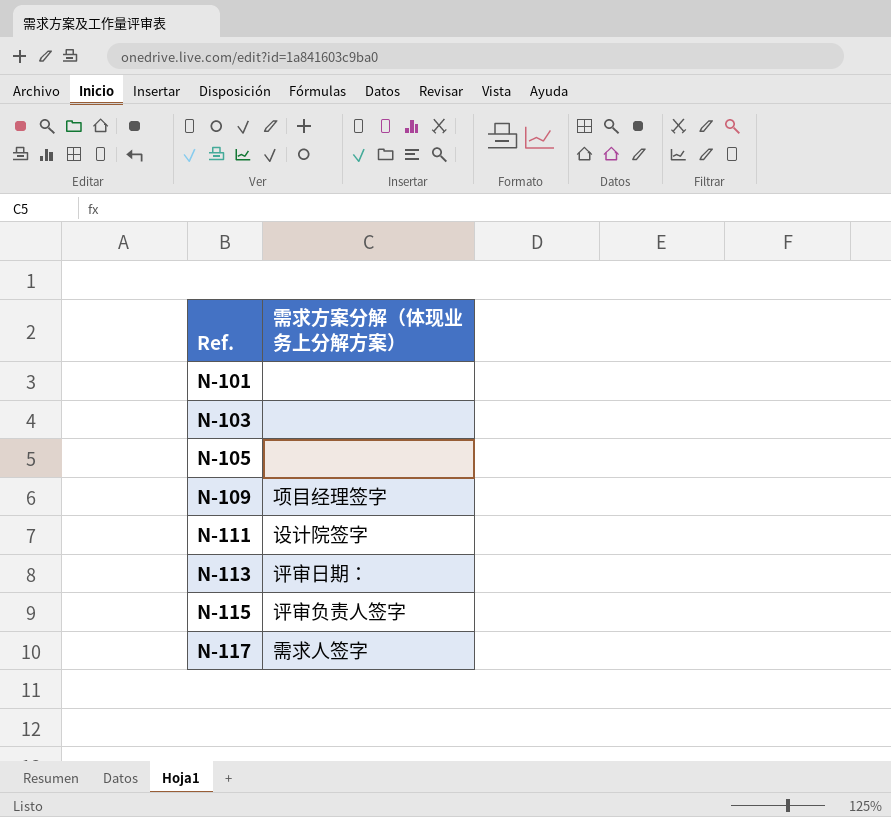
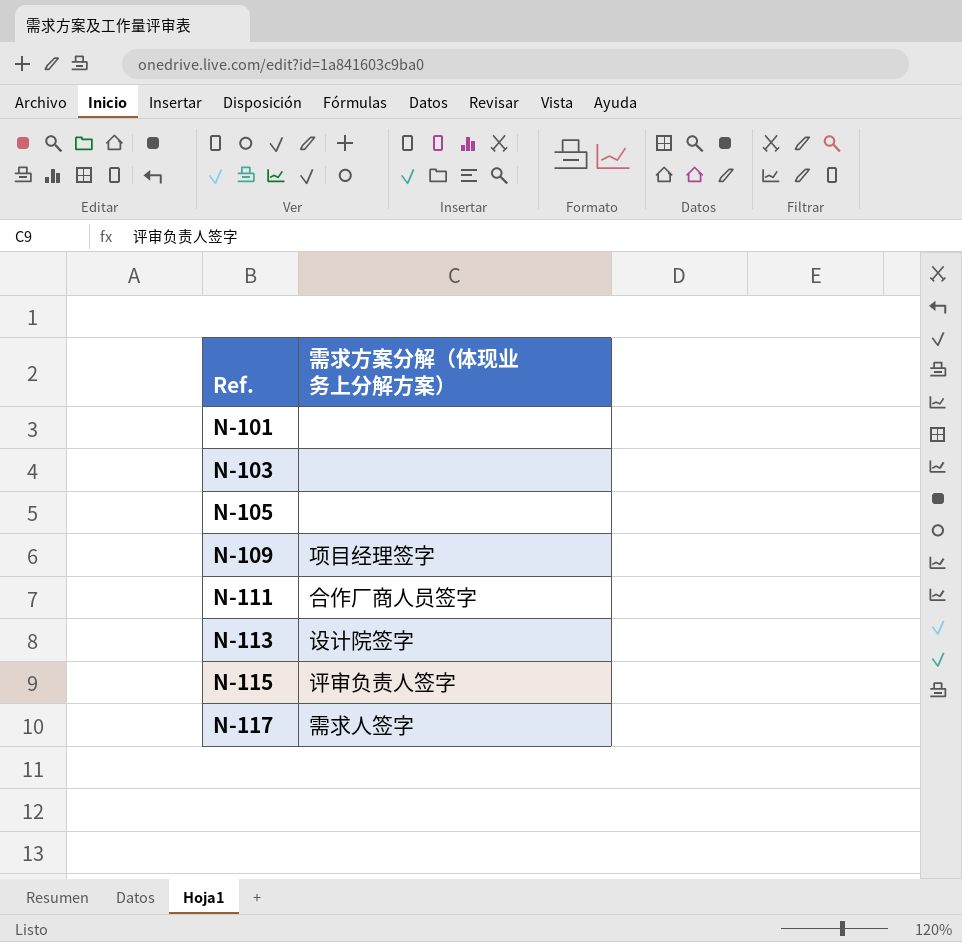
N-111 | 需求方案分解（体现业务上分解方案）: 设计院签字 -> 合作厂商人员签字
N-113 | 需求方案分解（体现业务上分解方案）: 评审日期： -> 设计院签字

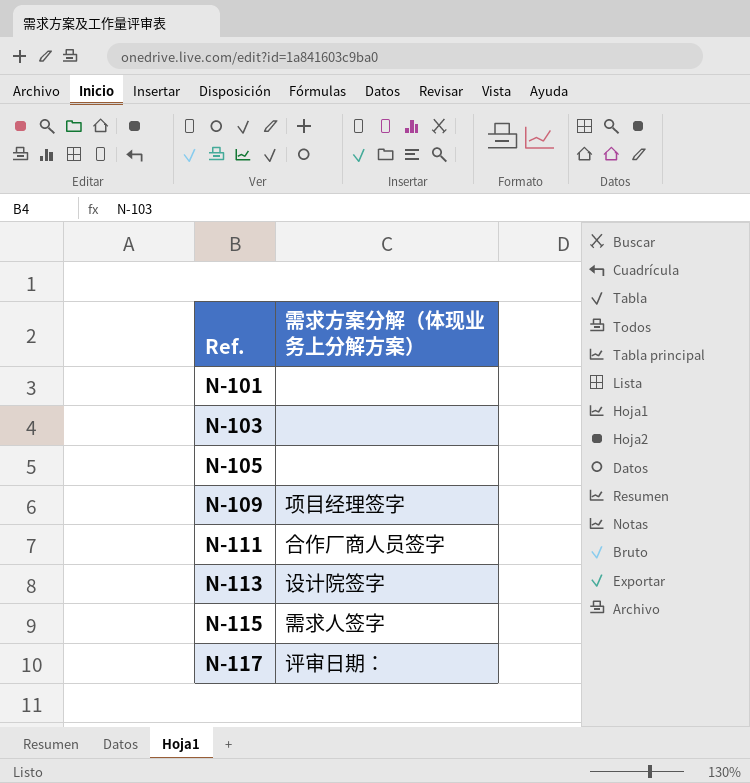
N-115 | 需求方案分解（体现业务上分解方案）: 评审负责人签字 -> 需求人签字
N-117 | 需求方案分解（体现业务上分解方案）: 需求人签字 -> 评审日期：

